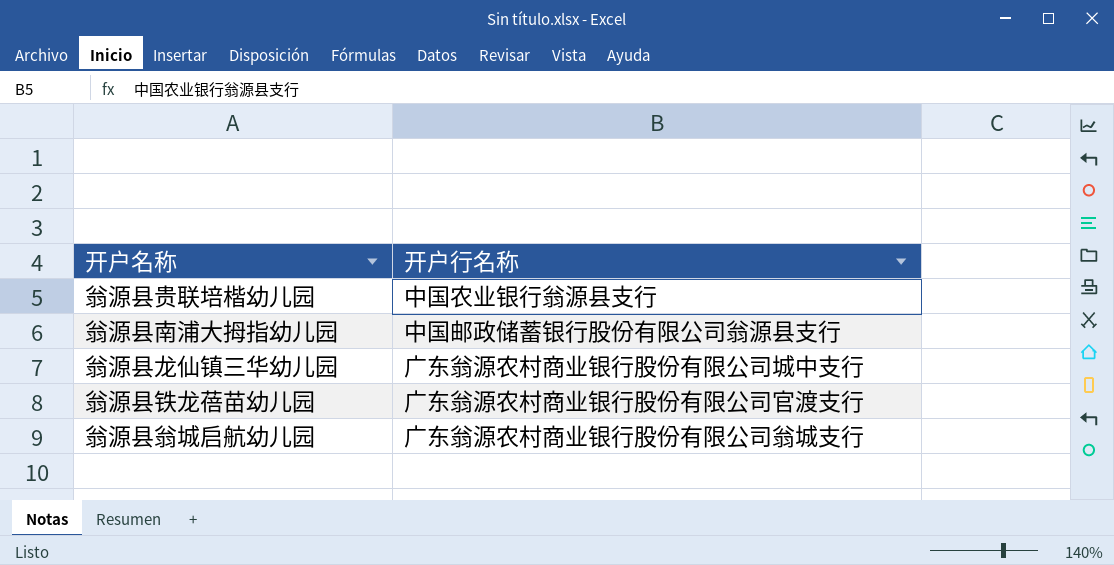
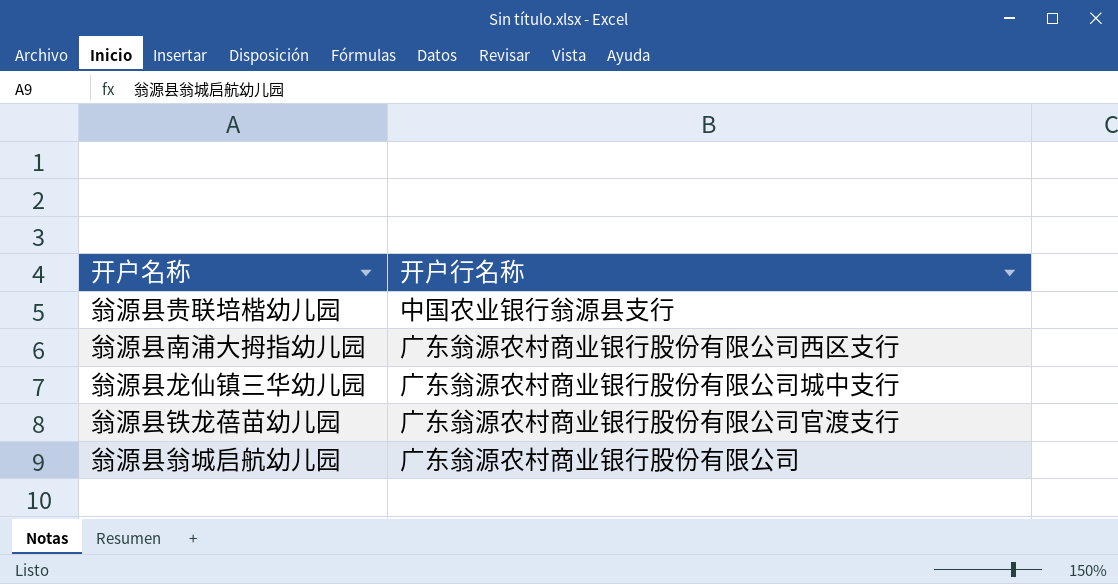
翁源县南浦大拇指幼儿园 | 开户行名称: 中国邮政储蓄银行股份有限公司翁源县支行 -> 广东翁源农村商业银行股份有限公司西区支行
翁源县翁城启航幼儿园 | 开户行名称: 广东翁源农村商业银行股份有限公司翁城支行 -> 广东翁源农村商业银行股份有限公司

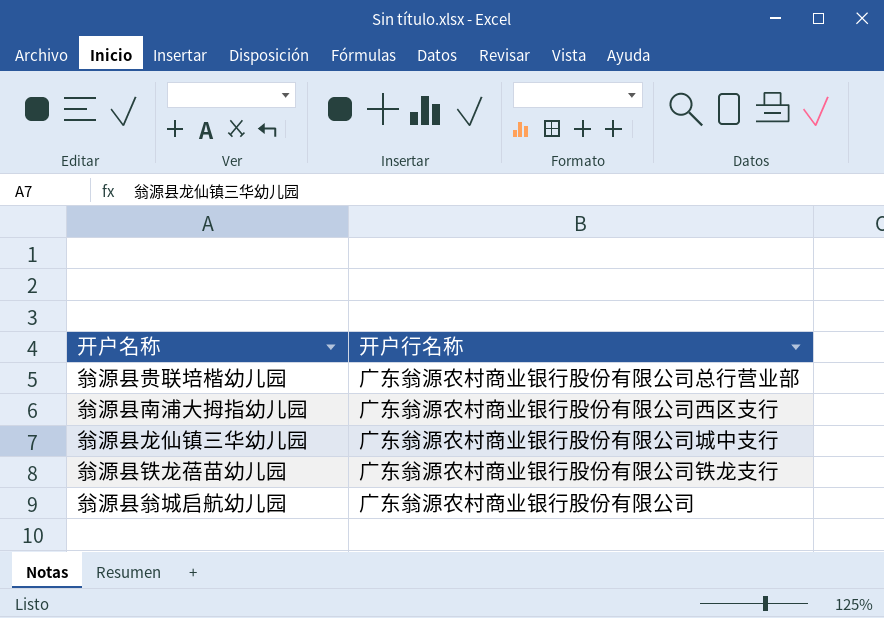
翁源县贵联培楷幼儿园 | 开户行名称: 中国农业银行翁源县支行 -> 广东翁源农村商业银行股份有限公司总行营业部
翁源县铁龙蓓苗幼儿园 | 开户行名称: 广东翁源农村商业银行股份有限公司官渡支行 -> 广东翁源农村商业银行股份有限公司铁龙支行

